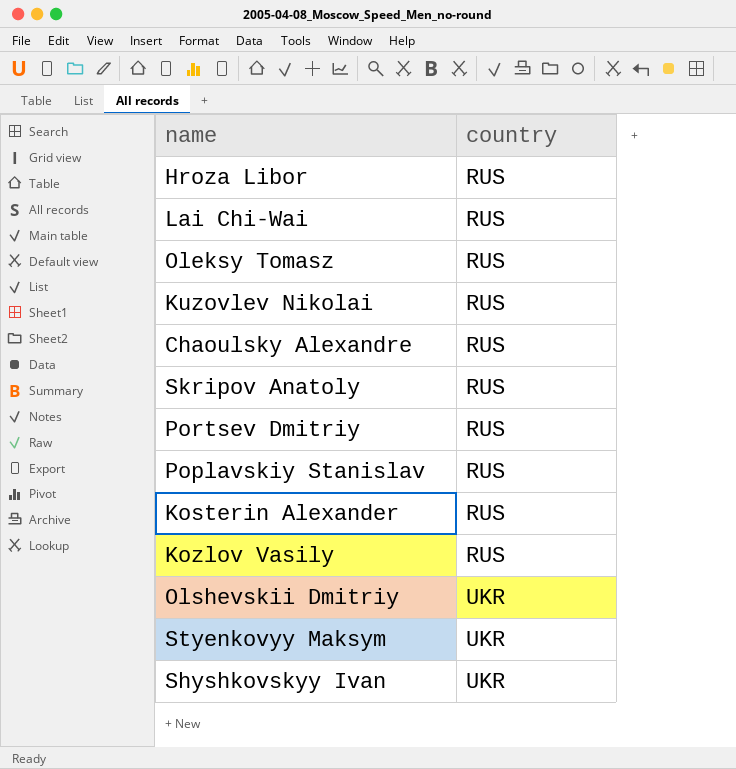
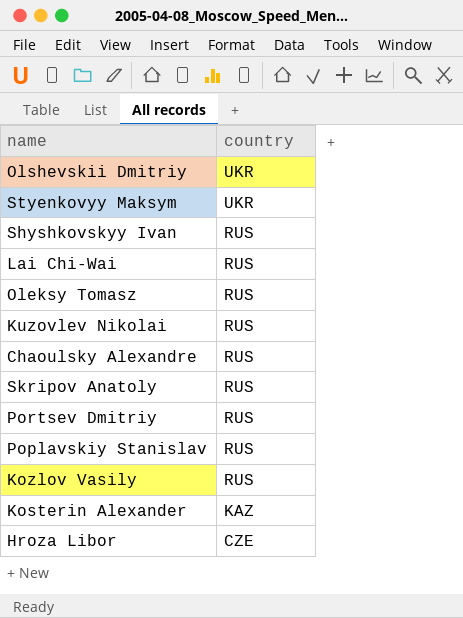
row order: country ascending -> country descending
Shyshkovskyy Ivan | country: UKR -> RUS
Kosterin Alexander | country: RUS -> KAZ
Hroza Libor | country: RUS -> CZE

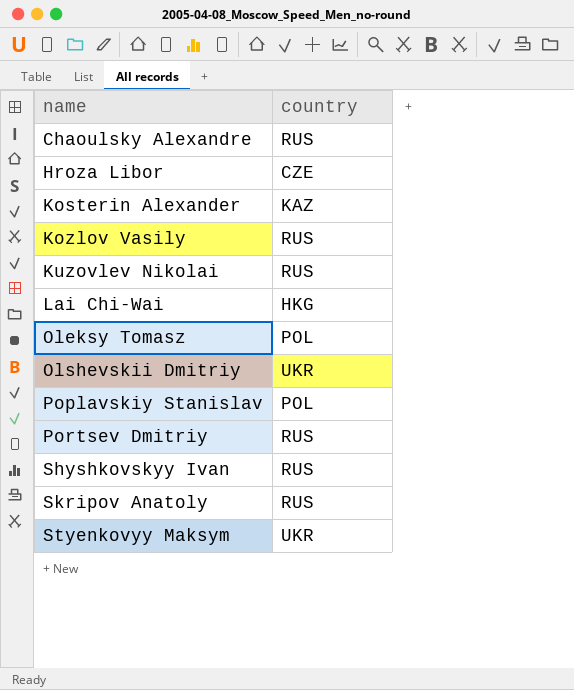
row order: country descending -> name ascending
Lai Chi-Wai | country: RUS -> HKG
Oleksy Tomasz | country: RUS -> POL
Poplavskiy Stanislav | country: RUS -> POL

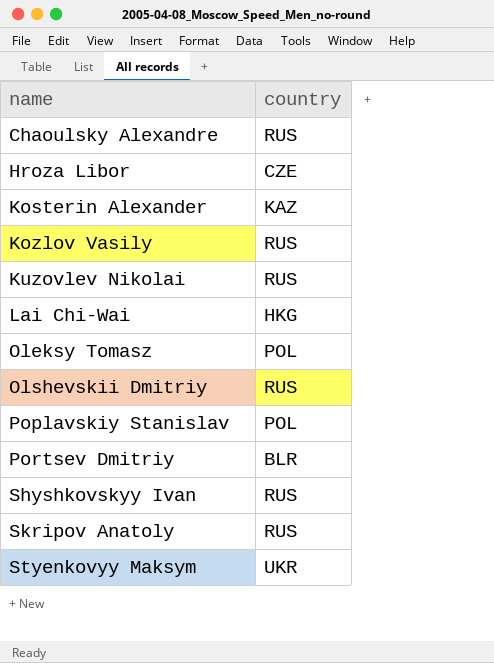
Olshevskii Dmitriy | country: UKR -> RUS
Portsev Dmitriy | country: RUS -> BLR

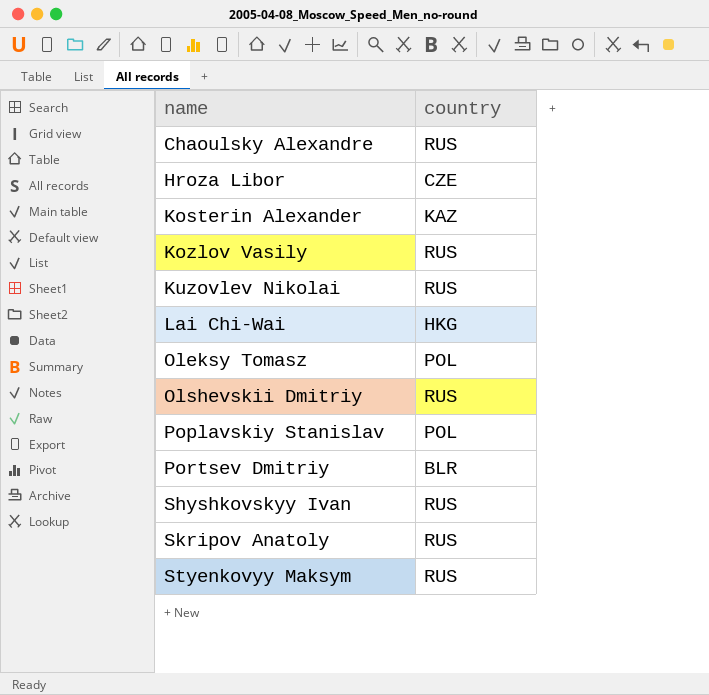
Styenkovyy Maksym | country: UKR -> RUS

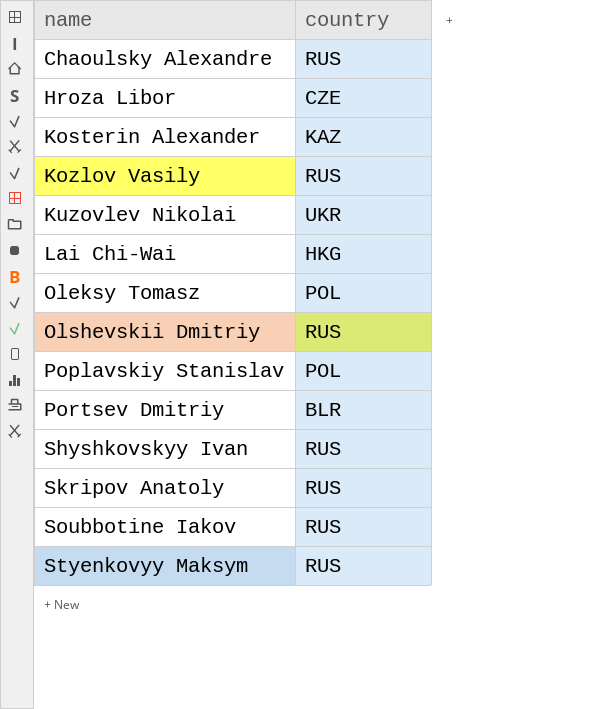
Kuzovlev Nikolai | country: RUS -> UKR
row Soubbotine Iakov: none -> RUS

